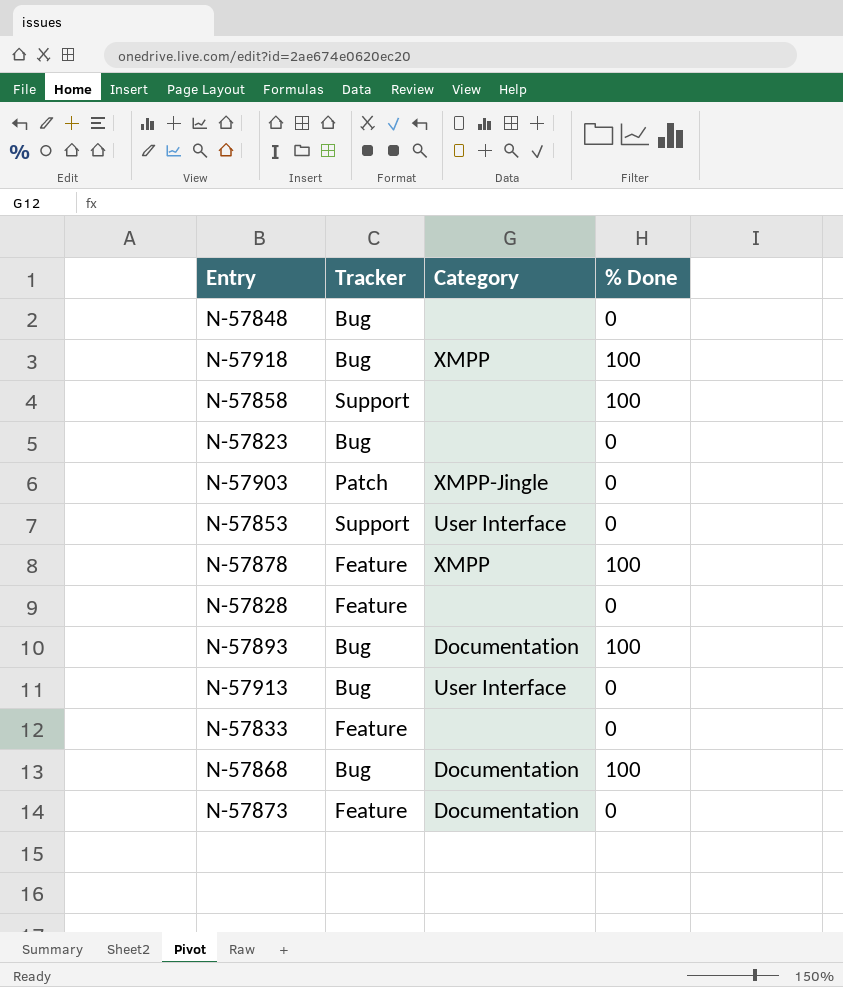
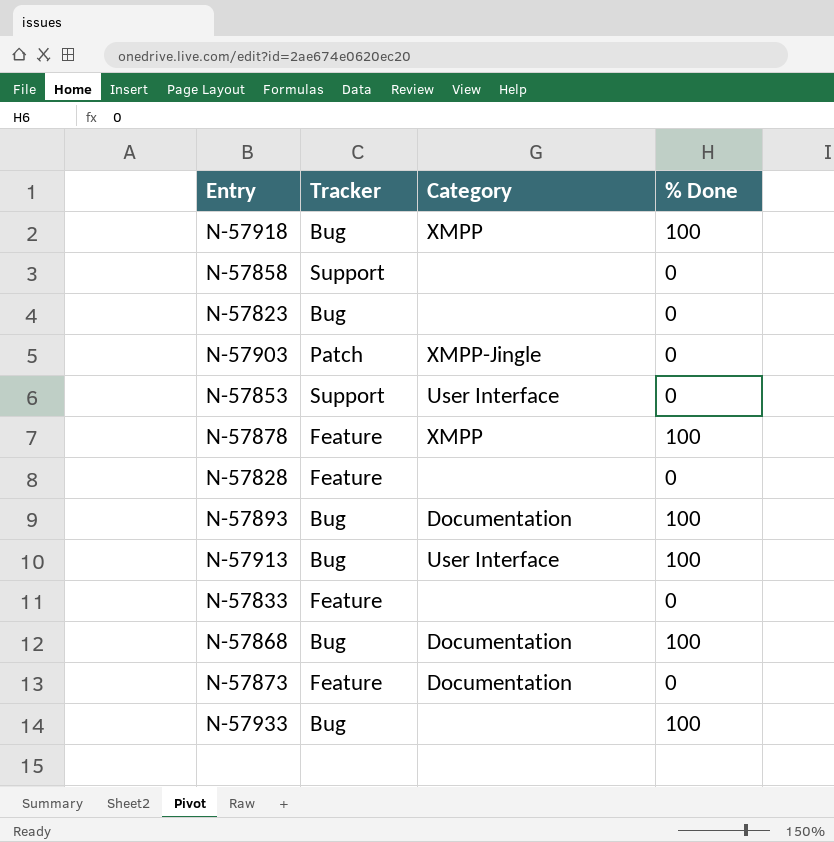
row N-57848: Bug | none | 0 -> none
N-57858 | % Done: 100 -> 0
N-57913 | % Done: 0 -> 100
row N-57933: none -> Bug | none | 100

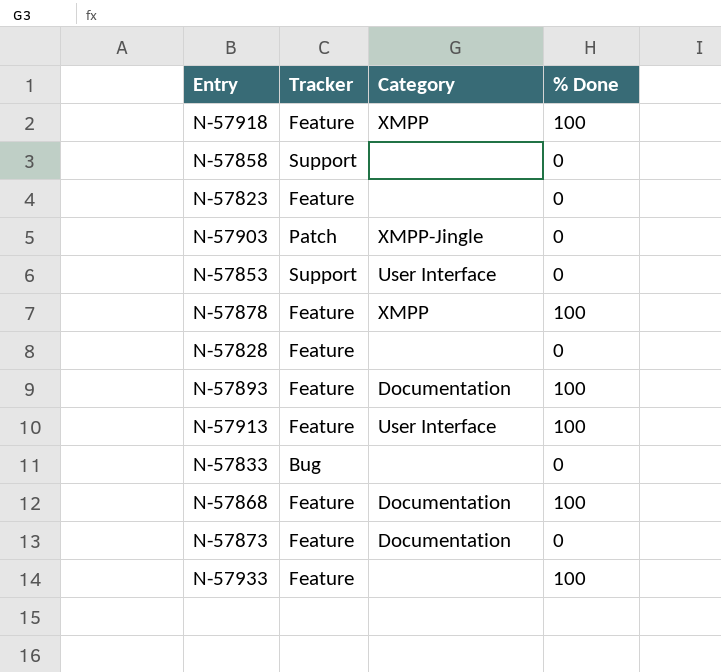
N-57918 | Tracker: Bug -> Feature
N-57823 | Tracker: Bug -> Feature
N-57893 | Tracker: Bug -> Feature
N-57913 | Tracker: Bug -> Feature
N-57833 | Tracker: Feature -> Bug
N-57868 | Tracker: Bug -> Feature
N-57933 | Tracker: Bug -> Feature

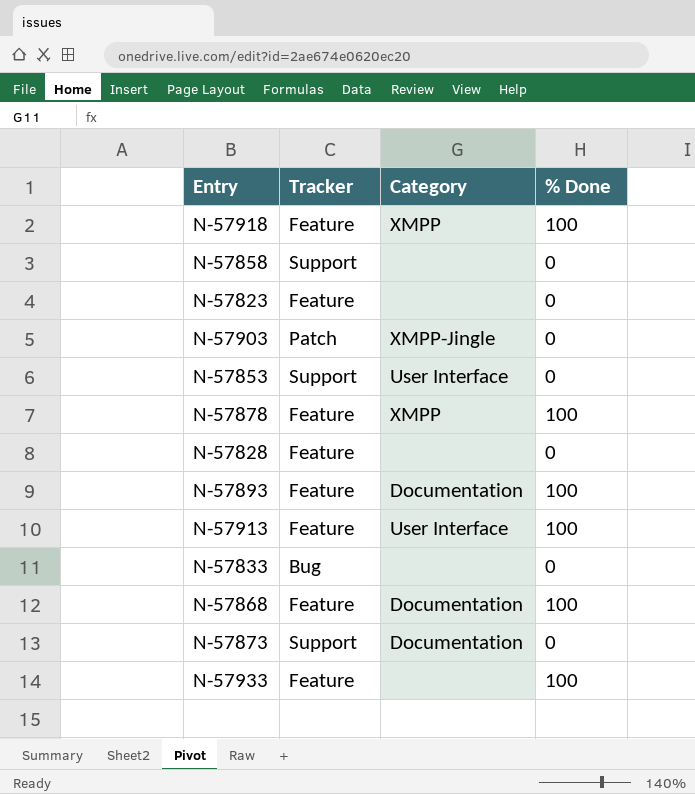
N-57873 | Tracker: Feature -> Support

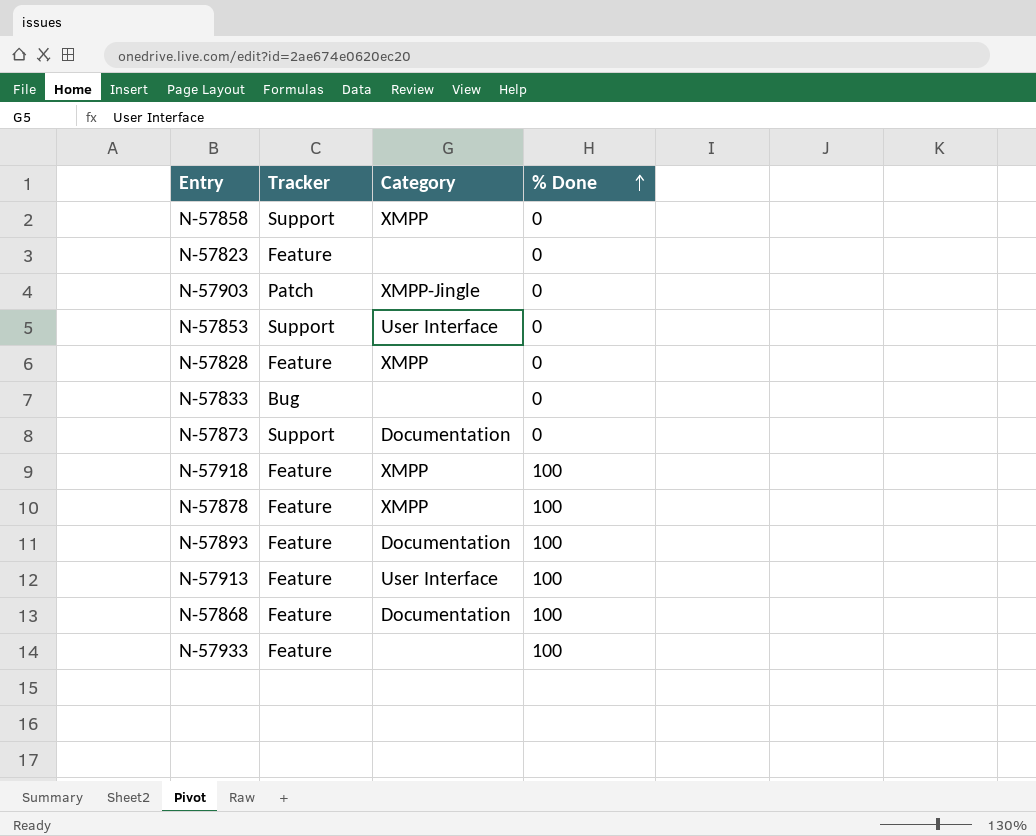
row order: none -> % Done ascending
N-57858 | Category: none -> XMPP
N-57828 | Category: none -> XMPP

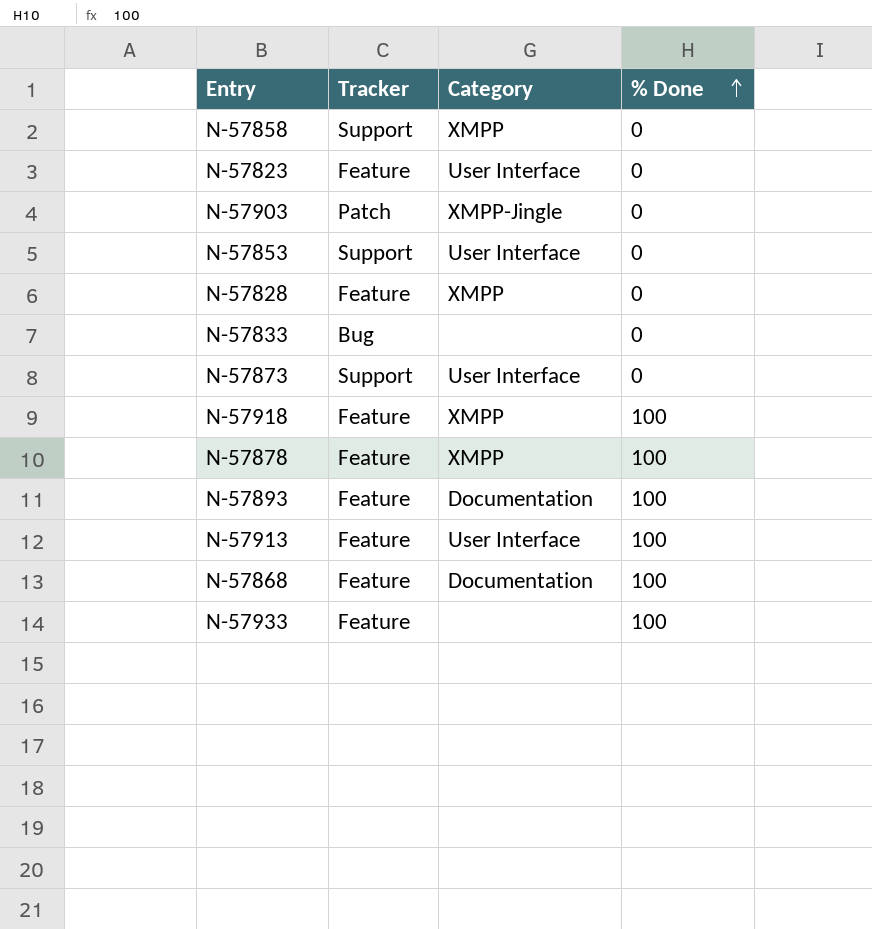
N-57823 | Category: none -> User Interface
N-57873 | Category: Documentation -> User Interface

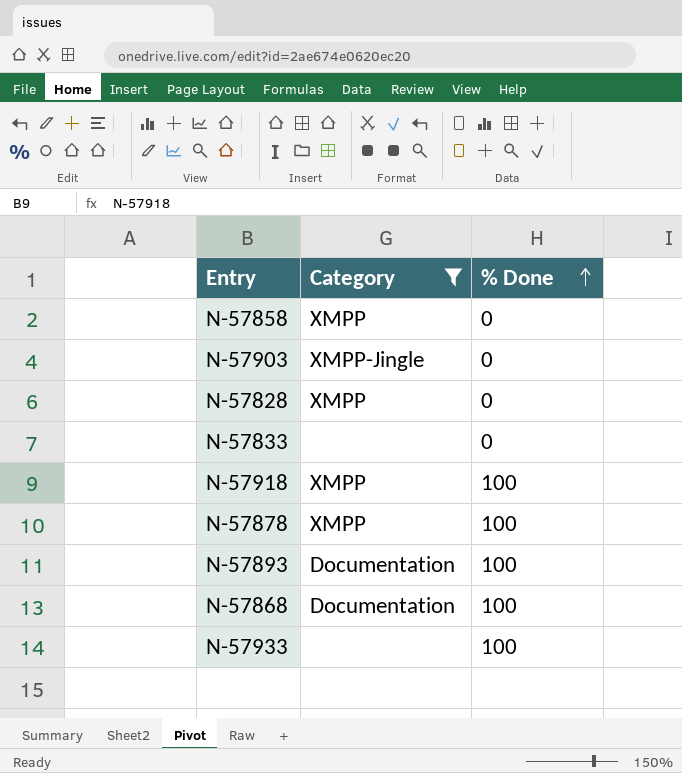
filter: none -> Category != User Interface
column Tracker | position: 2 -> none

